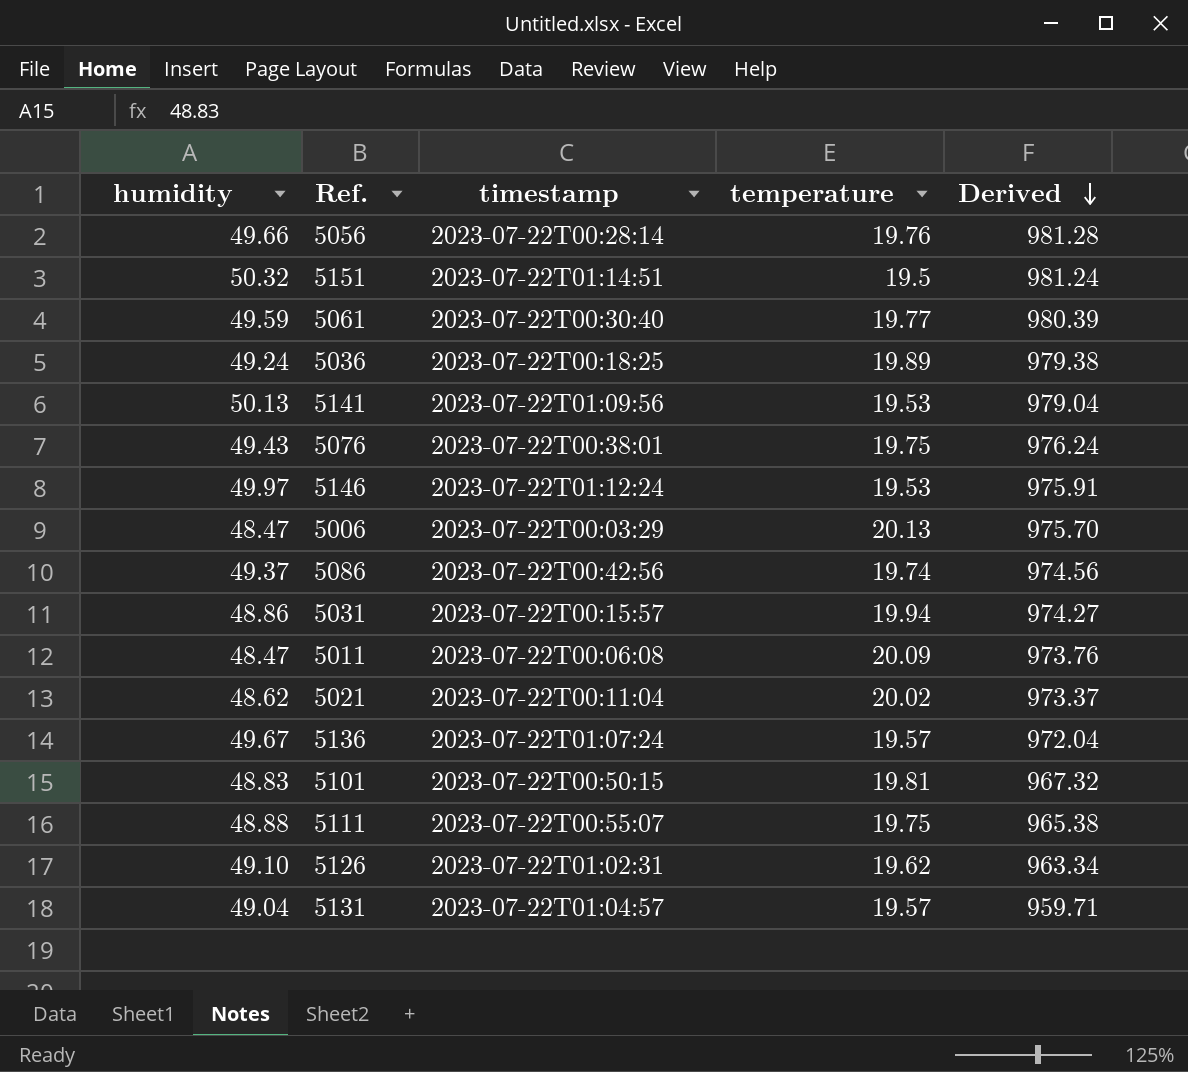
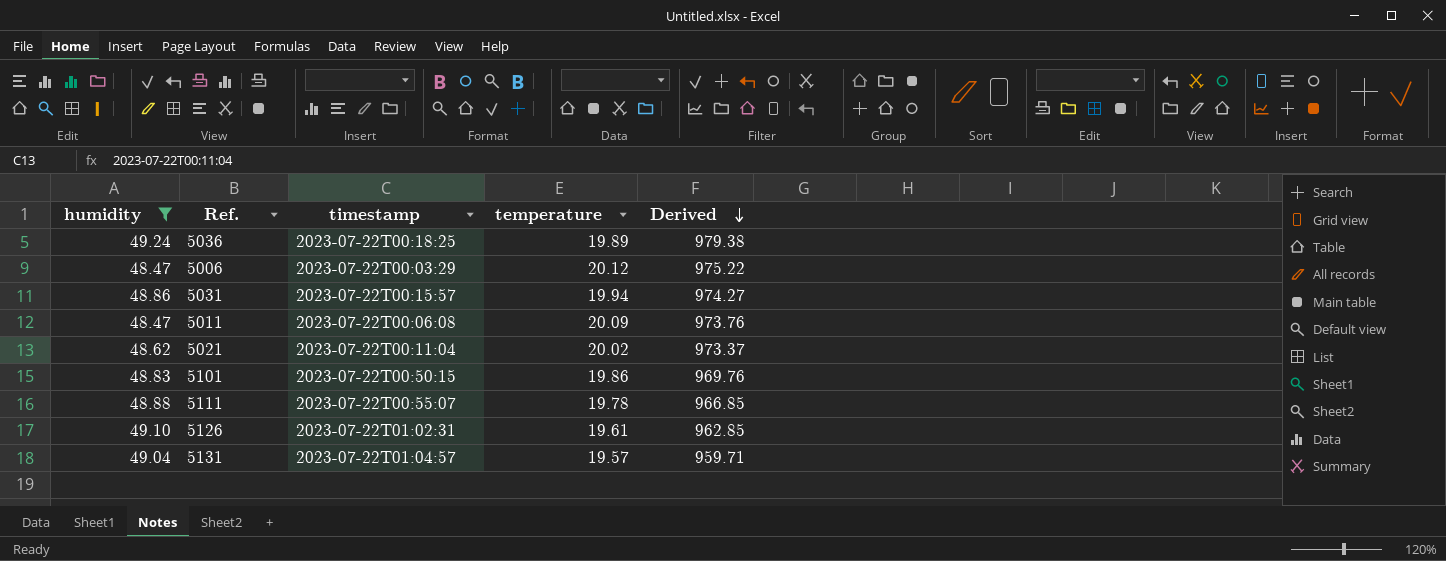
filter: none -> humidity <= 49.24
5006 | temperature: 20.13 -> 20.12
5006 | Derived: 975.70 -> 975.22
5101 | temperature: 19.81 -> 19.86
5101 | Derived: 967.32 -> 969.76
5111 | temperature: 19.75 -> 19.78
5111 | Derived: 965.38 -> 966.85
5126 | temperature: 19.62 -> 19.61
5126 | Derived: 963.34 -> 962.85

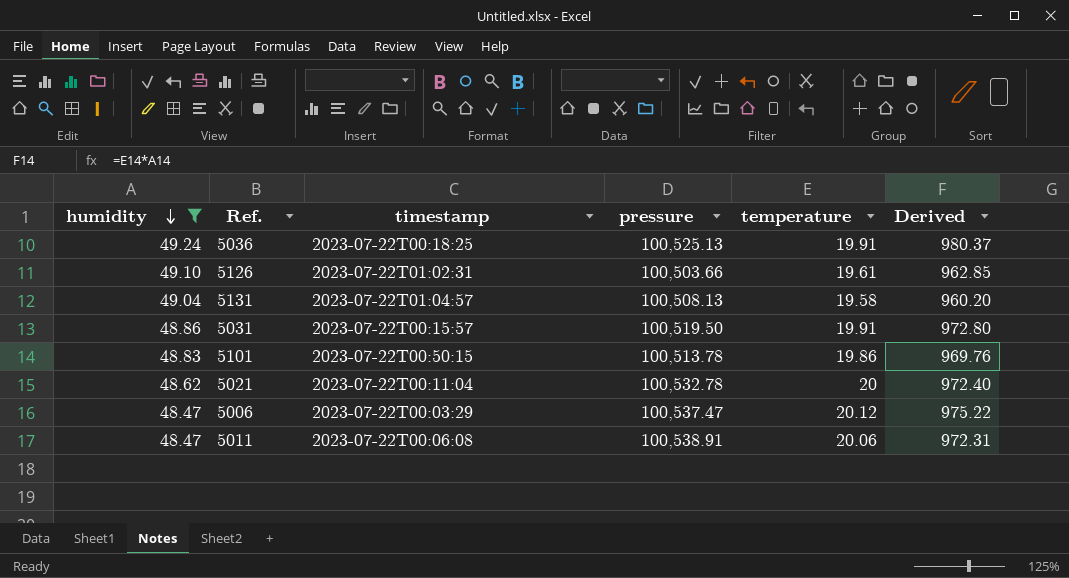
row order: Derived descending -> humidity descending
column pressure | position: none -> 4
row 5111: 48.88 | 2023-07-22T00:55:07 | 19.78 | 966.85 -> none
5036 | temperature: 19.89 -> 19.91
5036 | Derived: 979.38 -> 980.37
5131 | temperature: 19.57 -> 19.58
5131 | Derived: 959.71 -> 960.20
5031 | temperature: 19.94 -> 19.91
5031 | Derived: 974.27 -> 972.80
5021 | temperature: 20.02 -> 20
5021 | Derived: 973.37 -> 972.40
5011 | temperature: 20.09 -> 20.06
5011 | Derived: 973.76 -> 972.31

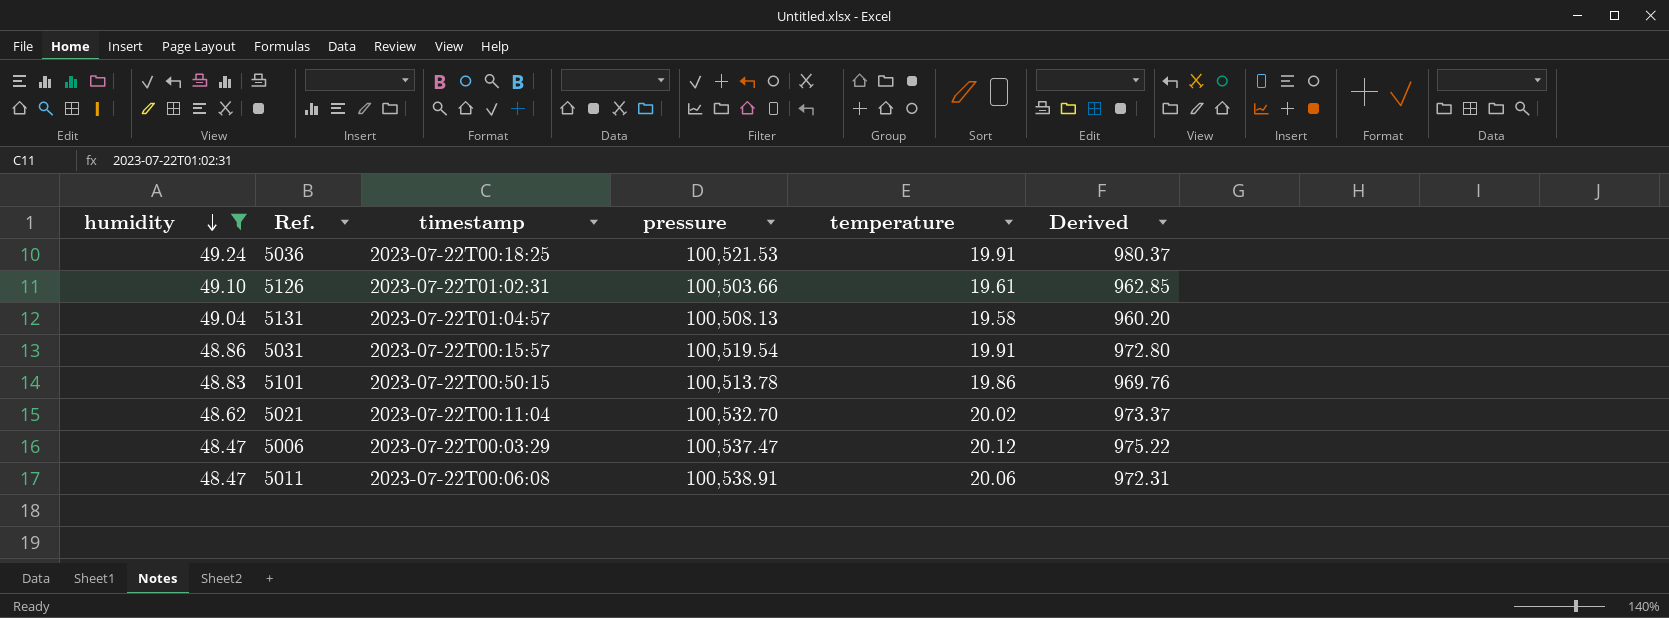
5036 | pressure: 100,525.13 -> 100,521.53
5031 | pressure: 100,519.50 -> 100,519.54
5021 | pressure: 100,532.78 -> 100,532.70
5021 | temperature: 20 -> 20.02
5021 | Derived: 972.40 -> 973.37

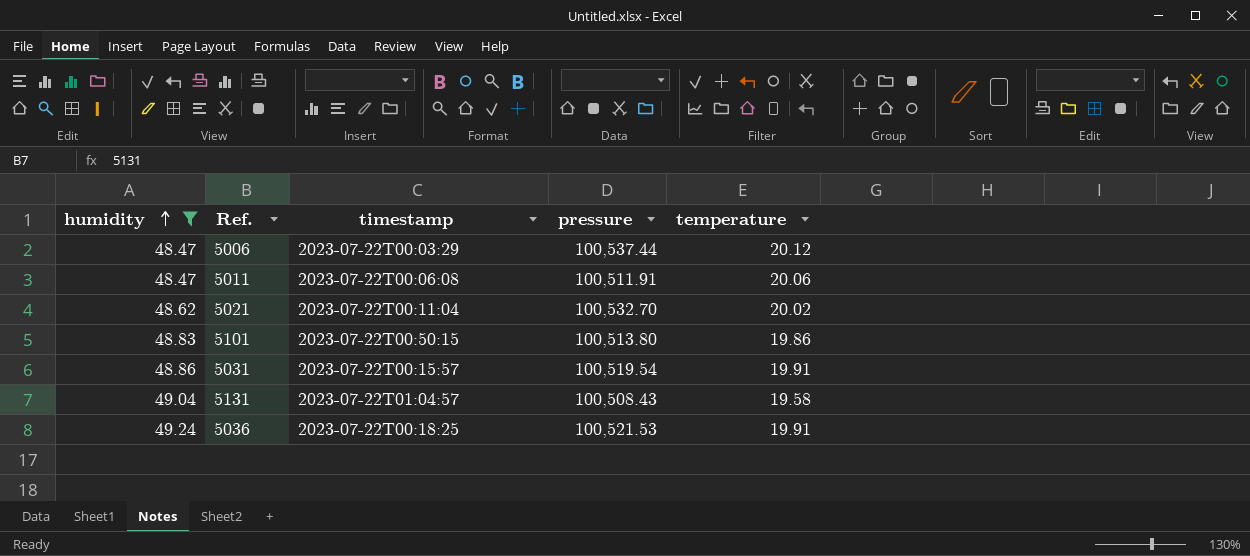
row order: humidity descending -> humidity ascending
column Derived | formula: [humidity] * [temperature] -> none
row 5126: 49.10 | 2023-07-22T01:02:31 | 100,503.66 | 19.61 | 962.85 -> none
5006 | pressure: 100,537.47 -> 100,537.44
5011 | pressure: 100,538.91 -> 100,511.91
5101 | pressure: 100,513.78 -> 100,513.80
5131 | pressure: 100,508.13 -> 100,508.43

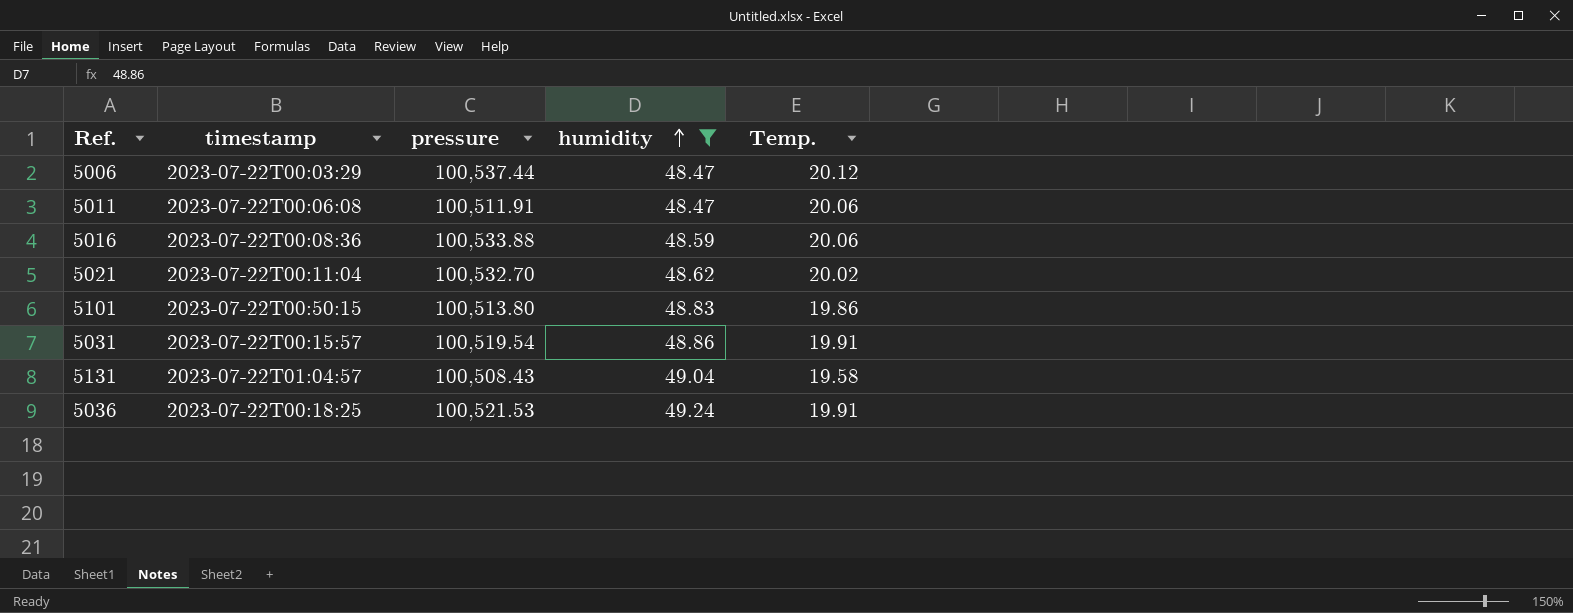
column humidity | position: 1 -> 4
column name: temperature -> Temp.
row 5016: none -> 2023-07-22T00:08:36 | 100,533.88 | 48.59 | 20.06

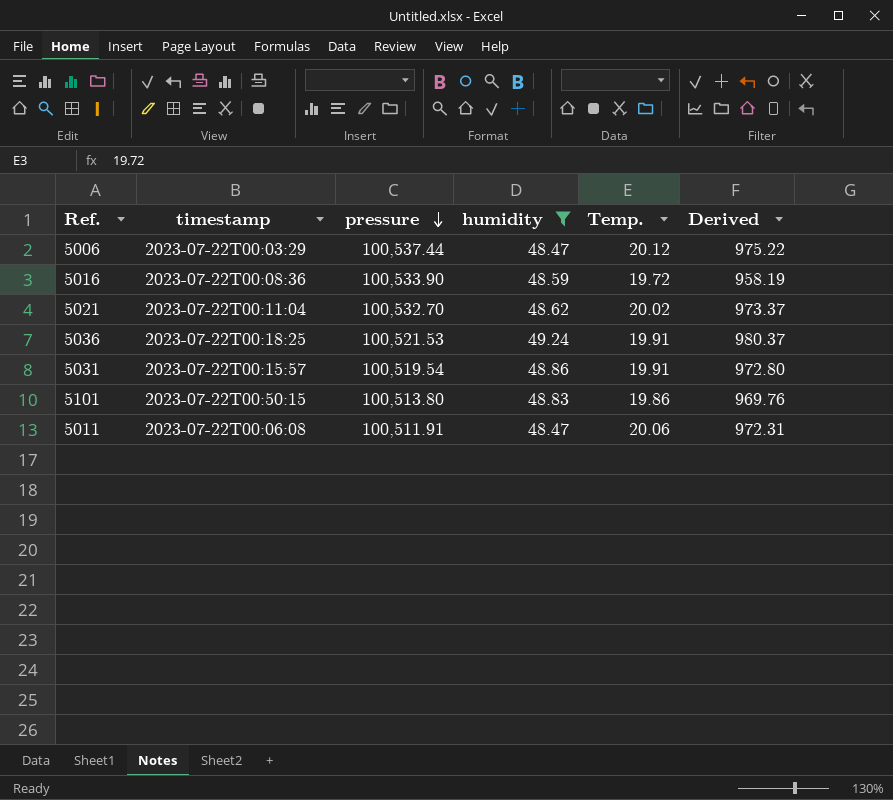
row order: humidity ascending -> pressure descending
column Derived | formula: none -> [humidity] * [Temp.]
row 5131: 2023-07-22T01:04:57 | 100,508.43 | 49.04 | 19.58 -> none
5016 | pressure: 100,533.88 -> 100,533.90
5016 | Temp.: 20.06 -> 19.72

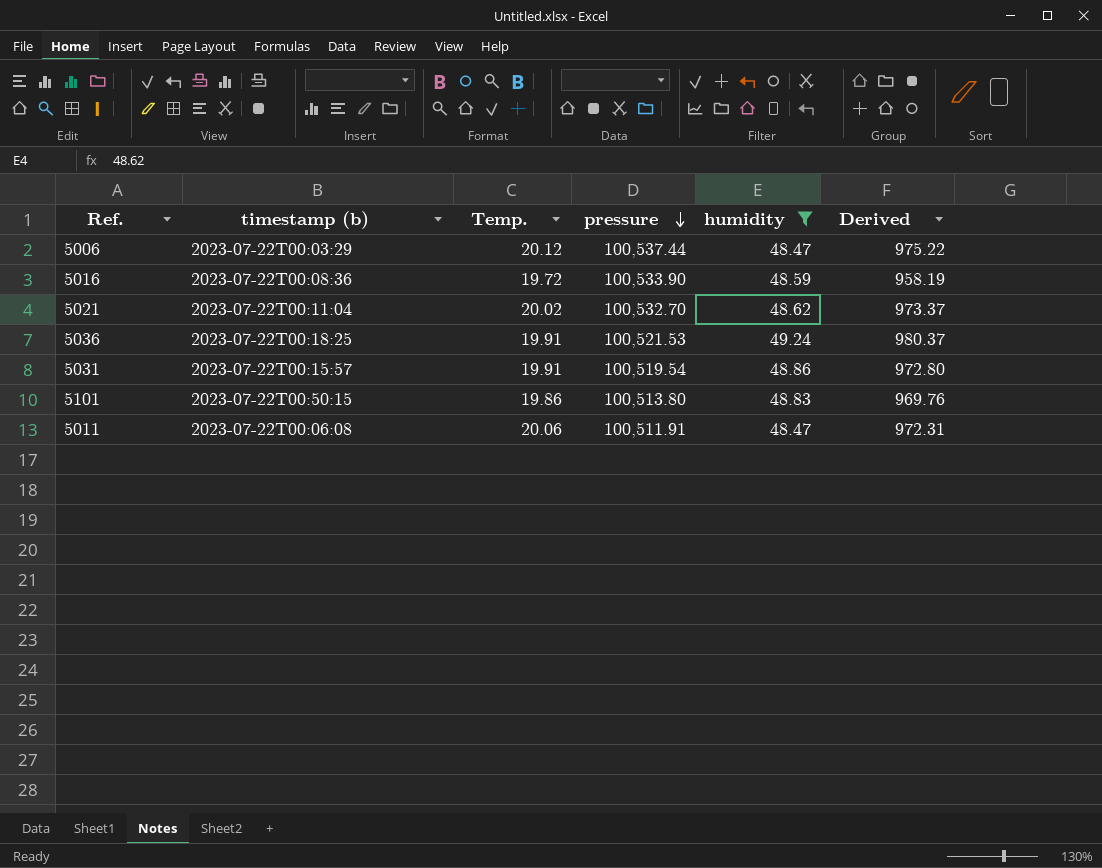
column name: timestamp -> timestamp (b)
column Temp. | position: 5 -> 3

